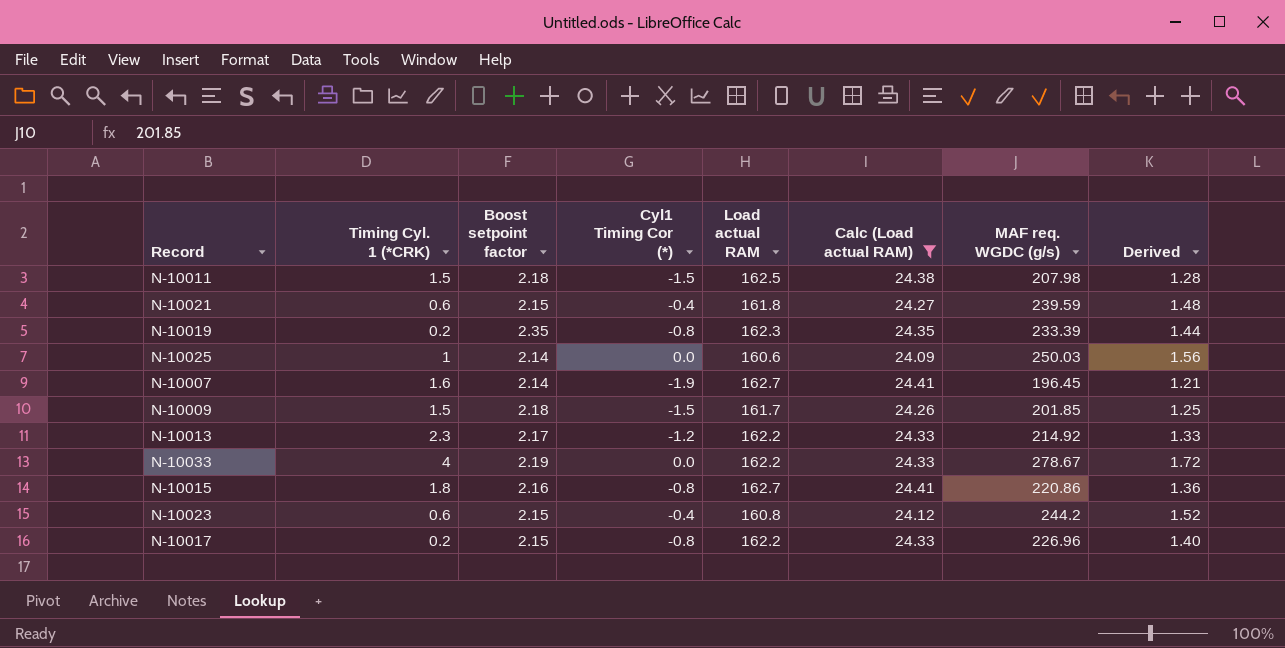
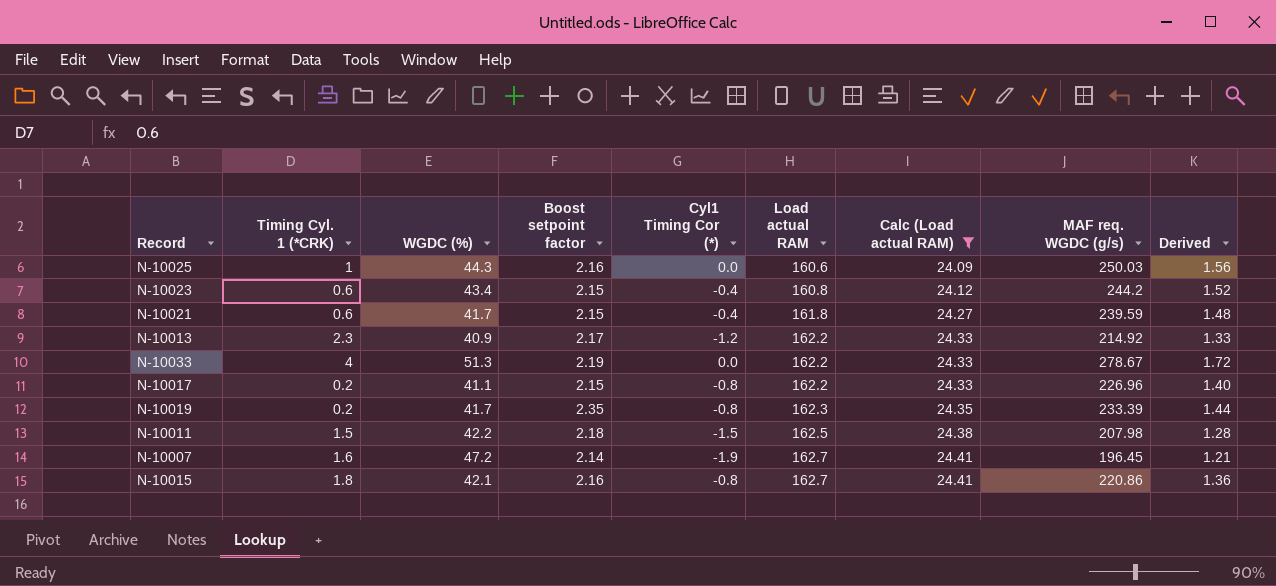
row order: none -> Load actual RAM ascending
column WGDC (%) | position: none -> 3
row N-10009: 1.5 | 2.18 | -1.5 | 161.7 | 24.26 | 201.85 | 1.25 -> none
N-10025 | Boost setpoint factor: 2.14 -> 2.16

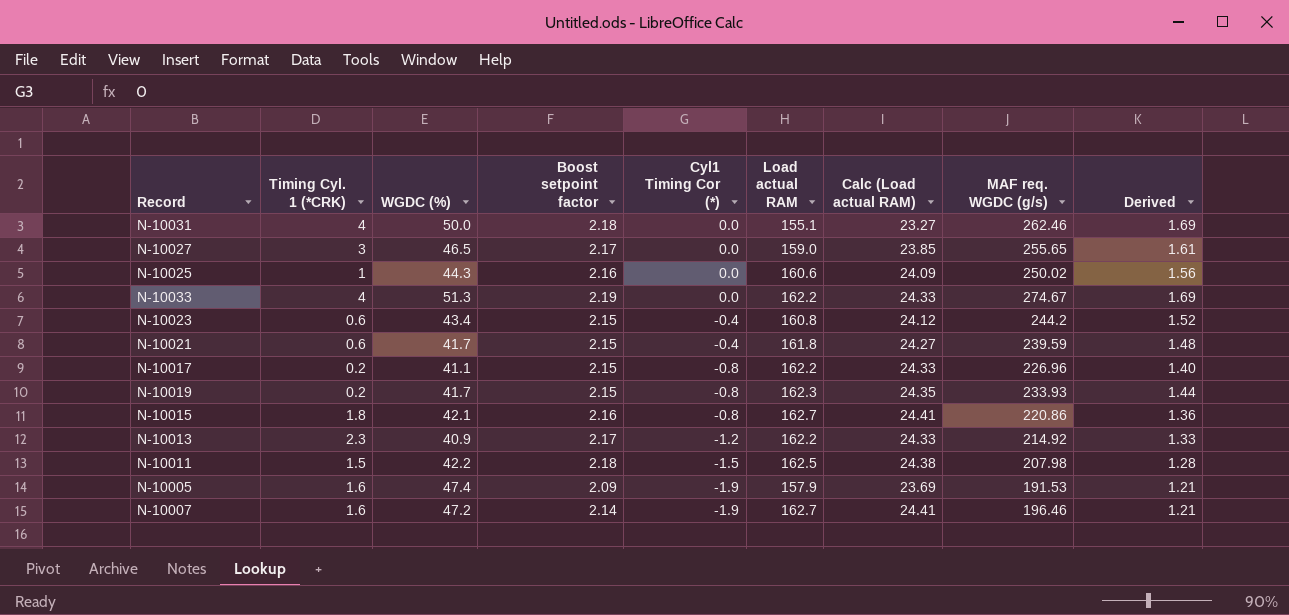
filter: Calc (Load actual RAM) >= 24.09 -> none
row order: Load actual RAM ascending -> Cyl1 Timing Cor (*) descending
N-10025 | MAF req. WGDC (g/s): 250.03 -> 250.02
N-10033 | MAF req. WGDC (g/s): 278.67 -> 274.67
N-10033 | Derived: 1.72 -> 1.69
N-10019 | Boost setpoint factor: 2.35 -> 2.15
N-10019 | MAF req. WGDC (g/s): 233.39 -> 233.93
N-10007 | MAF req. WGDC (g/s): 196.45 -> 196.46

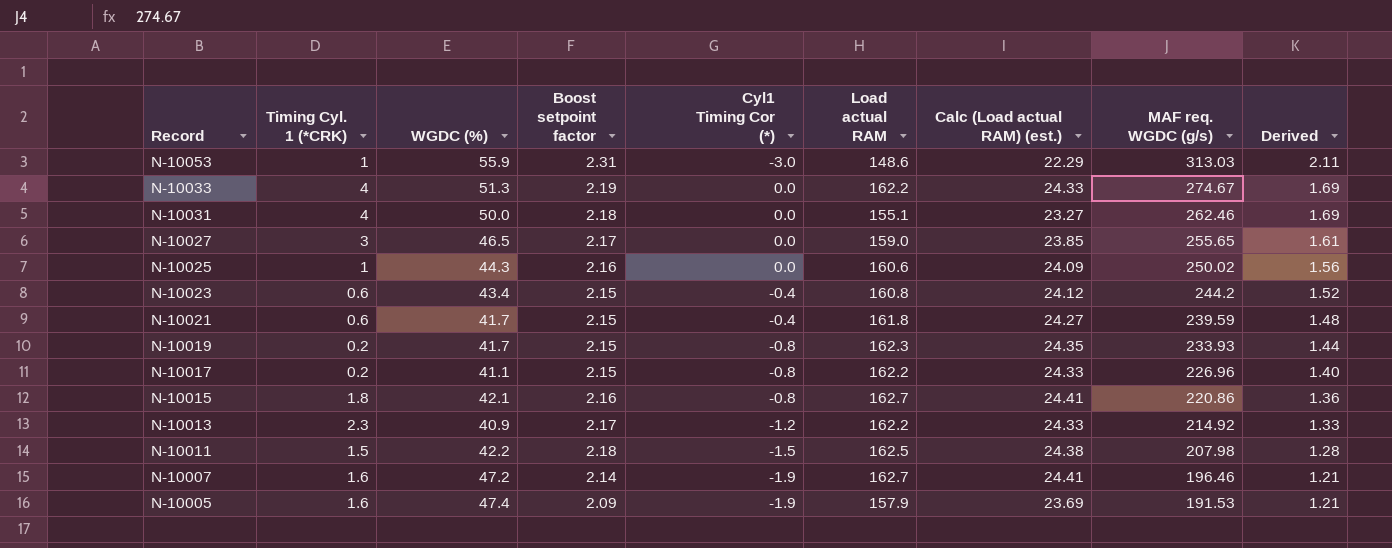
row order: Cyl1 Timing Cor (*) descending -> Record descending
column name: Calc (Load actual RAM) -> Calc (Load actual RAM) (est.)
row N-10053: none -> 1 | 55.9 | 2.31 | -3.0 | 148.6 | 22.29 | 313.03 | 2.11

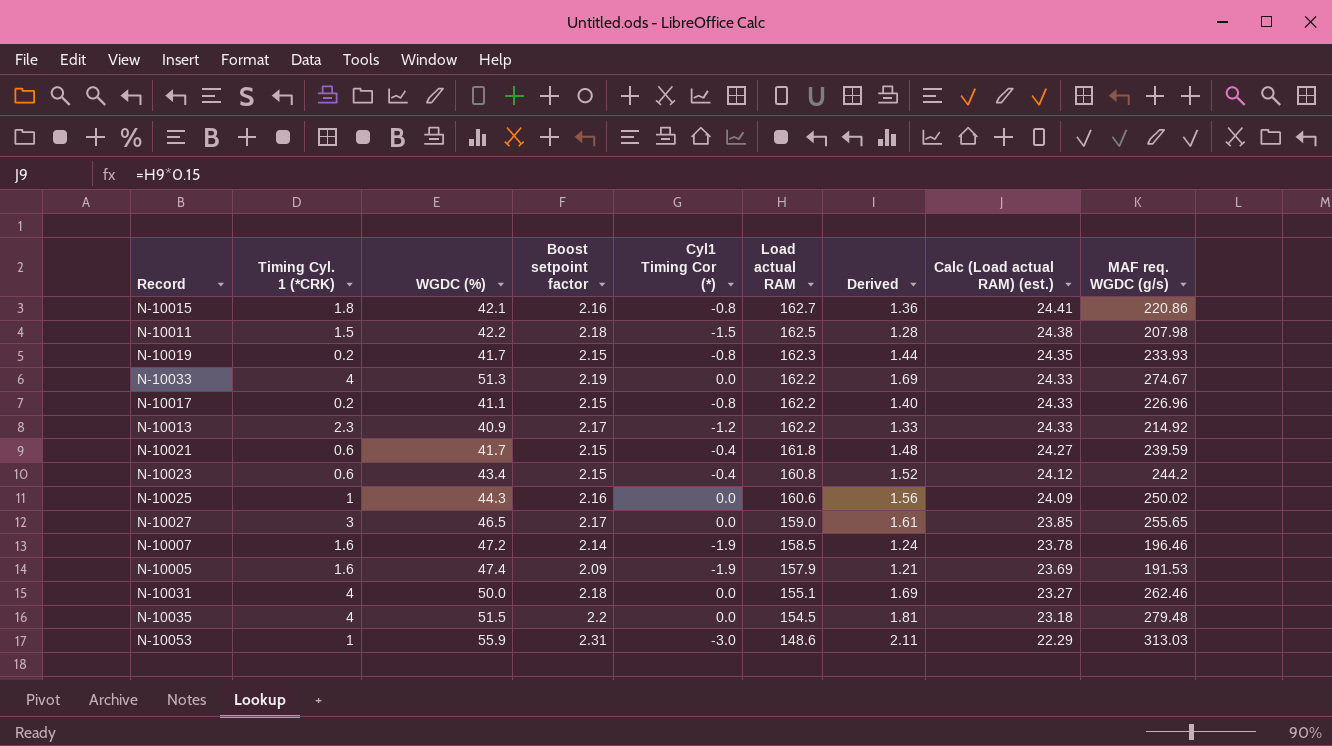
row order: Record descending -> Load actual RAM descending
column Derived | position: 9 -> 7
N-10007 | Load actual RAM: 162.7 -> 158.5
N-10007 | Derived: 1.21 -> 1.24
N-10007 | Calc (Load actual RAM) (est.): 24.41 -> 23.78
row N-10035: none -> 4 | 51.5 | 2.2 | 0.0 | 154.5 | 1.81 | 23.18 | 279.48

